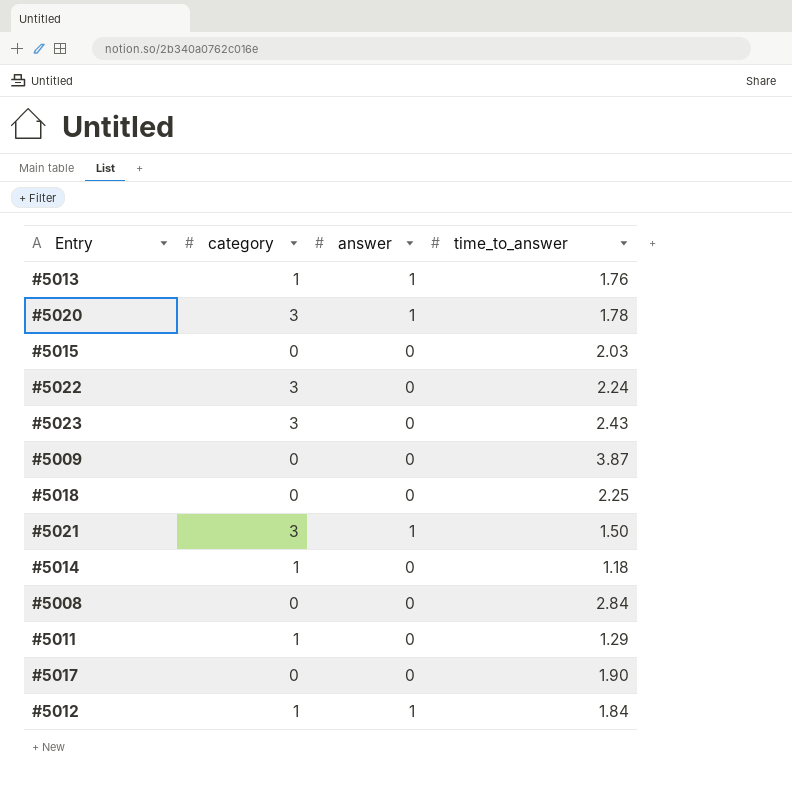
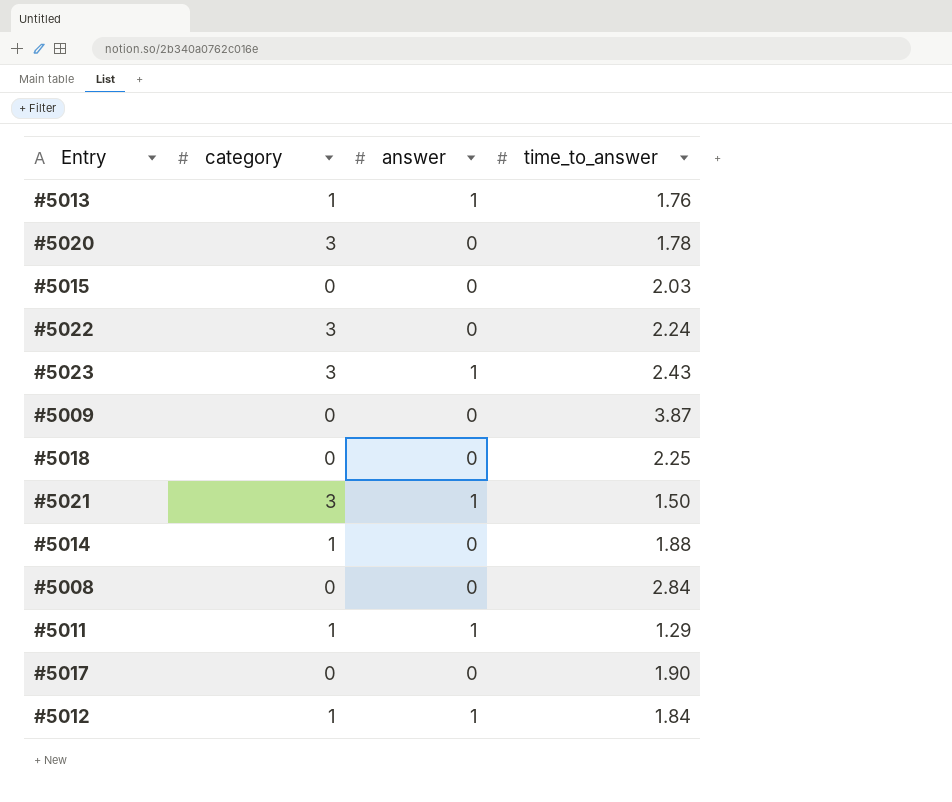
#5020 | answer: 1 -> 0
#5023 | answer: 0 -> 1
#5014 | time_to_answer: 1.18 -> 1.88
#5011 | answer: 0 -> 1

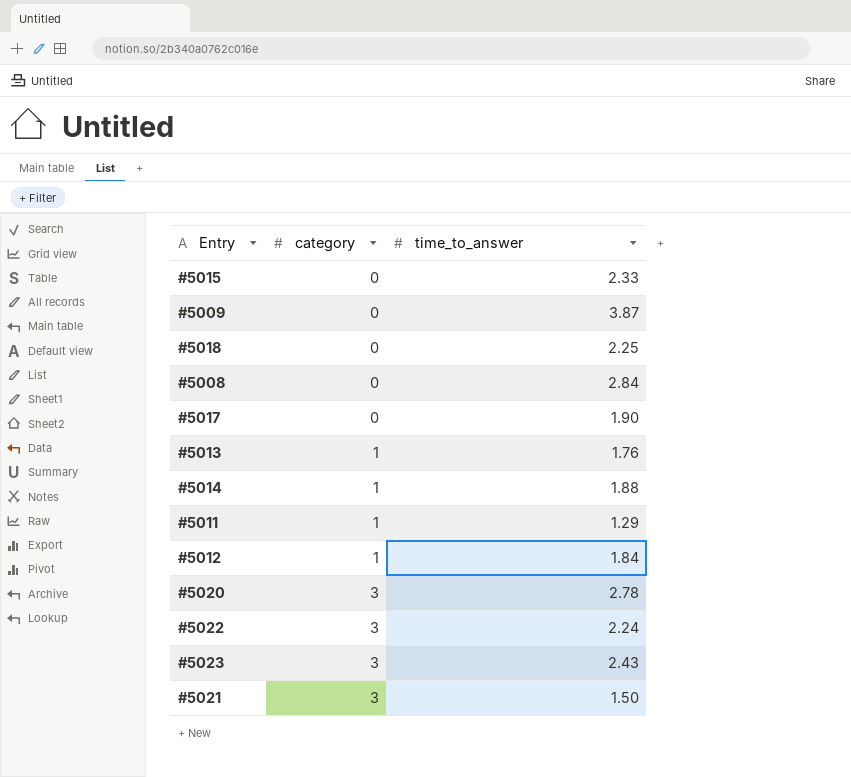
row order: none -> category ascending
column answer | position: 3 -> none
#5015 | time_to_answer: 2.03 -> 2.33
#5020 | time_to_answer: 1.78 -> 2.78

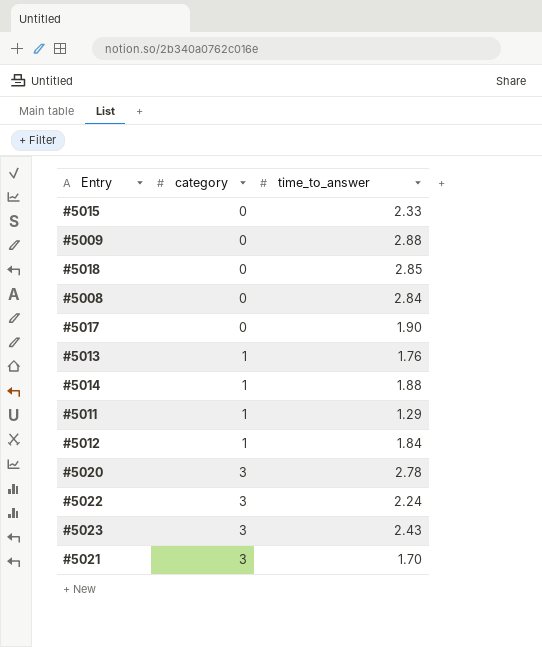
#5009 | time_to_answer: 3.87 -> 2.88
#5018 | time_to_answer: 2.25 -> 2.85
#5021 | time_to_answer: 1.50 -> 1.70

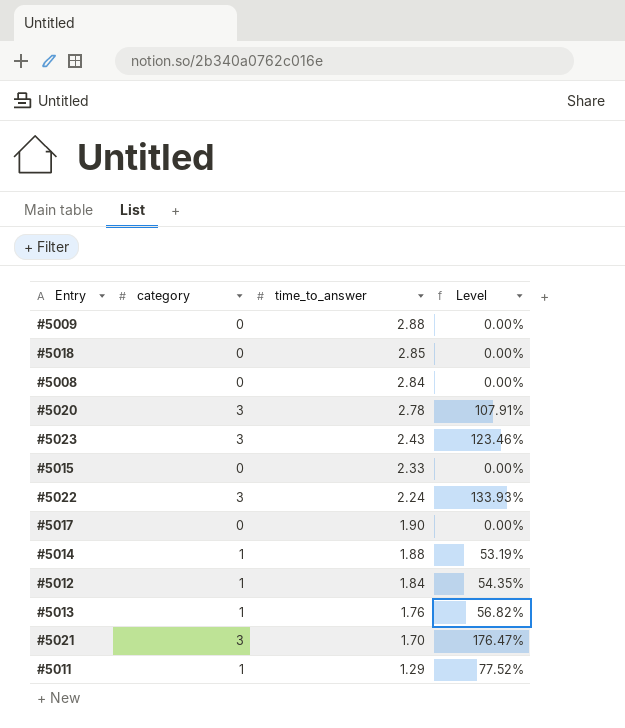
row order: category ascending -> time_to_answer descending
column Level | formula: none -> [category] / [time_to_answer]

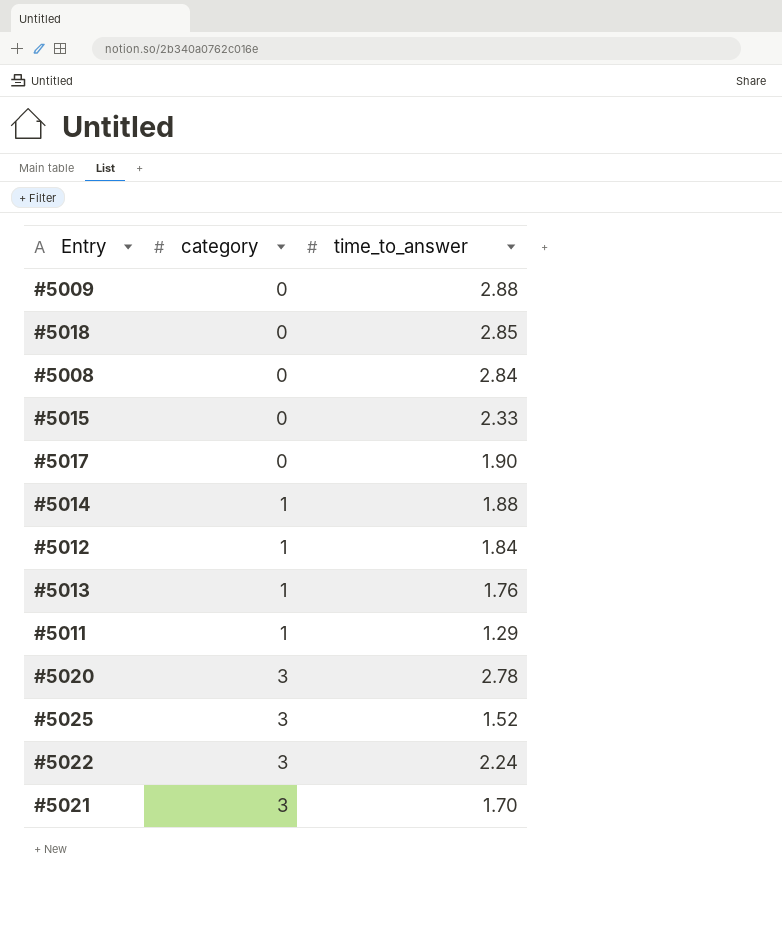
row order: time_to_answer descending -> category ascending
column Level | formula: [category] / [time_to_answer] -> none
row #5023: 3 | 2.43 | 123.46% -> none
row #5025: none -> 3 | 1.52

